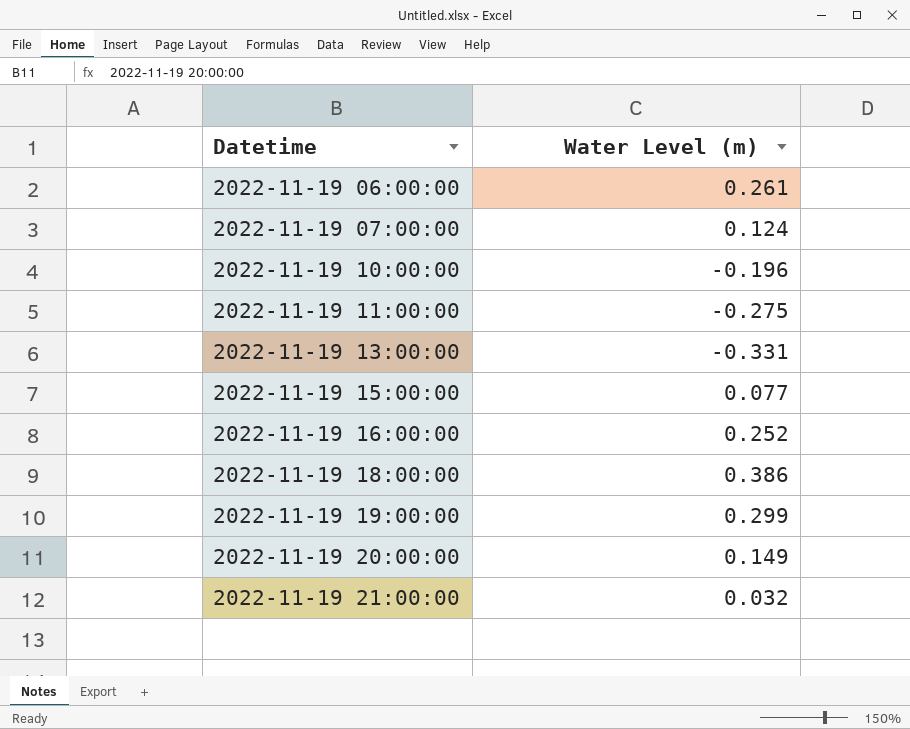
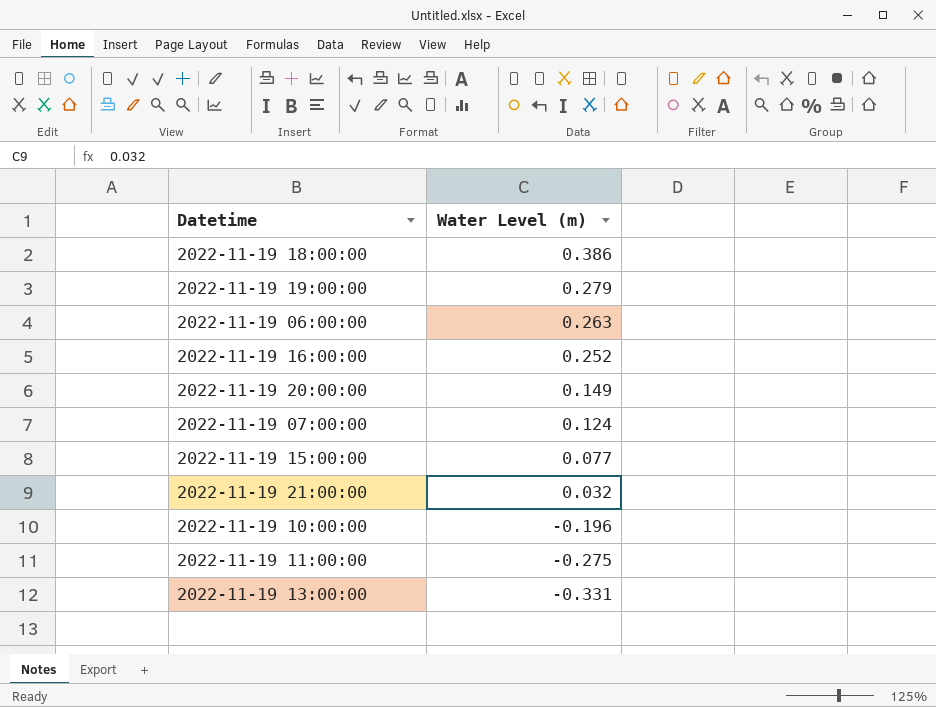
row order: Datetime ascending -> Water Level (m) descending
2022-11-19 19:00:00 | Water Level (m): 0.299 -> 0.279
2022-11-19 06:00:00 | Water Level (m): 0.261 -> 0.263

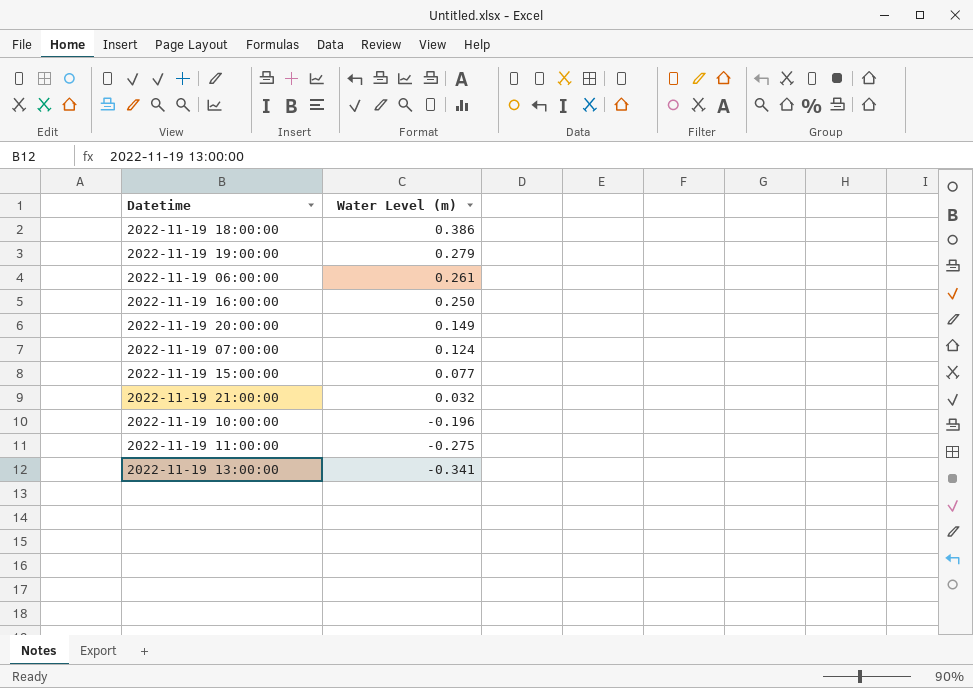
2022-11-19 06:00:00 | Water Level (m): 0.263 -> 0.261
2022-11-19 16:00:00 | Water Level (m): 0.252 -> 0.250
2022-11-19 13:00:00 | Water Level (m): -0.331 -> -0.341

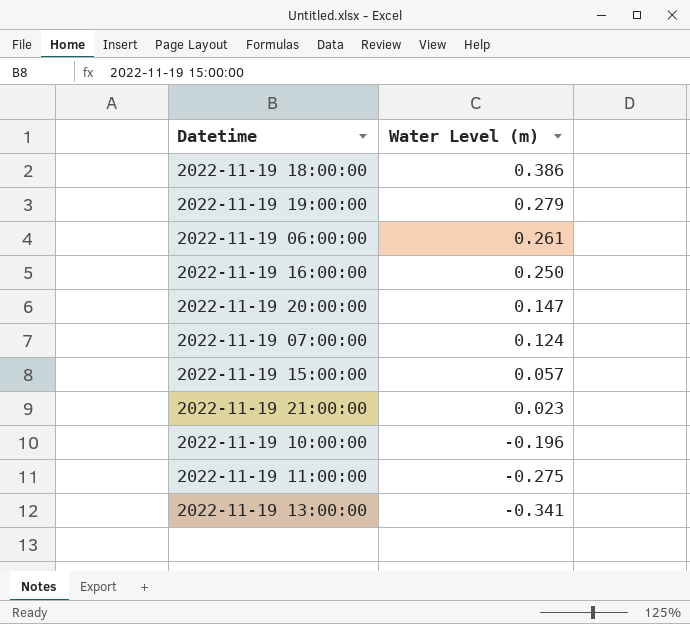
2022-11-19 20:00:00 | Water Level (m): 0.149 -> 0.147
2022-11-19 15:00:00 | Water Level (m): 0.077 -> 0.057
2022-11-19 21:00:00 | Water Level (m): 0.032 -> 0.023

